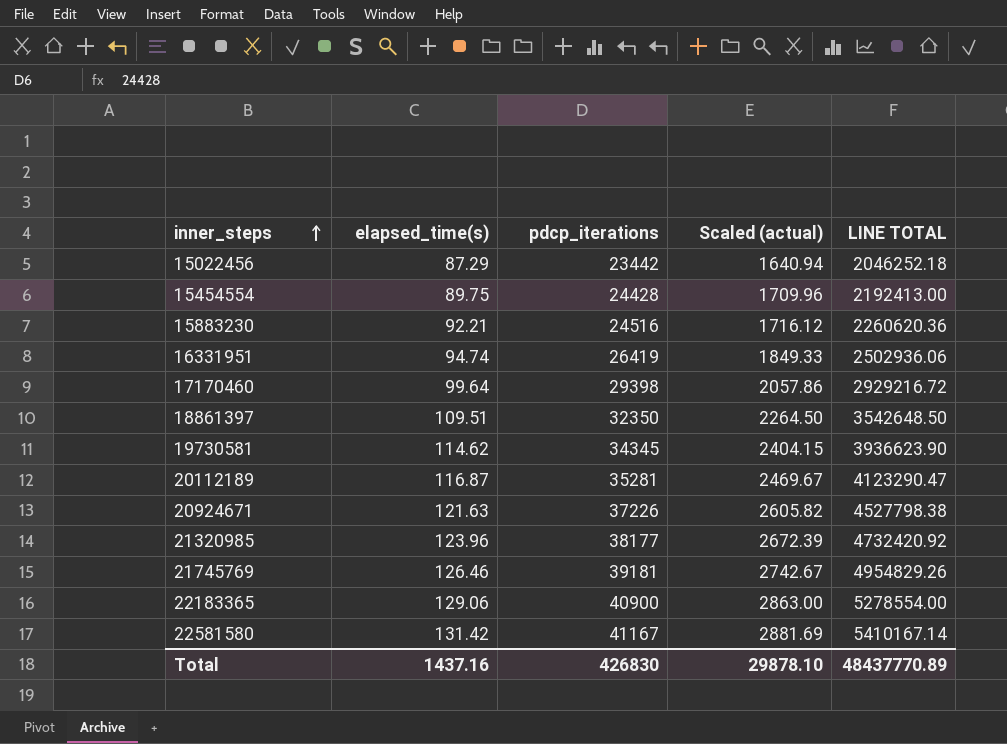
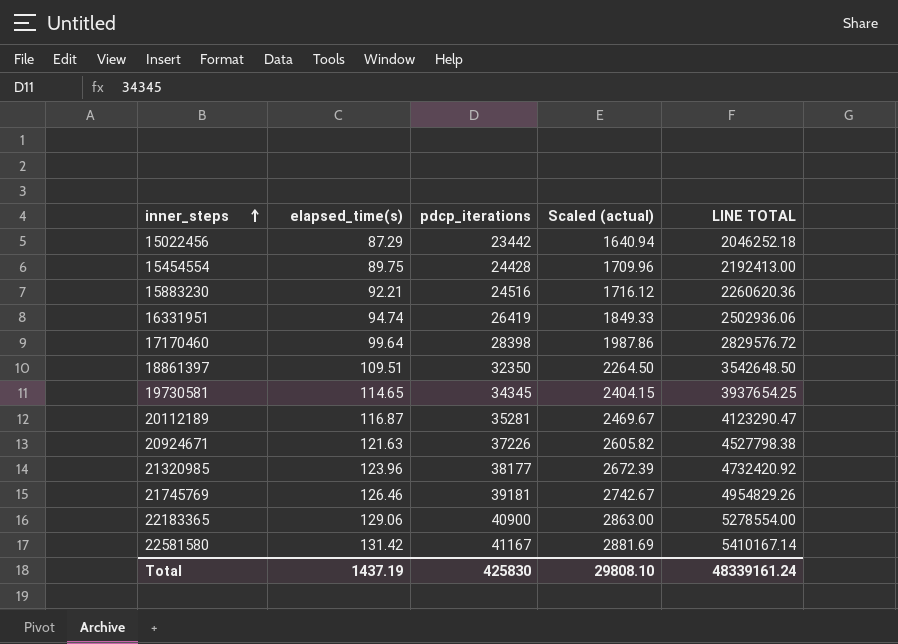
17170460 | pdcp_iterations: 29398 -> 28398
17170460 | Scaled (actual): 2057.86 -> 1987.86
17170460 | LINE TOTAL: 2929216.72 -> 2829576.72
19730581 | elapsed_time(s): 114.62 -> 114.65
19730581 | LINE TOTAL: 3936623.90 -> 3937654.25
Total | elapsed_time(s): 1437.16 -> 1437.19
Total | pdcp_iterations: 426830 -> 425830
Total | Scaled (actual): 29878.10 -> 29808.10
Total | LINE TOTAL: 48437770.89 -> 48339161.24

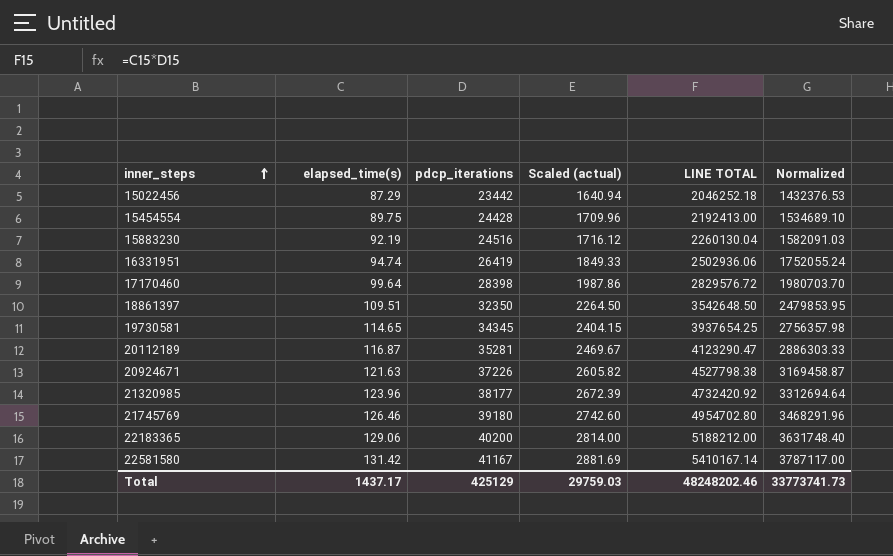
column Normalized | formula: none -> [LINE TOTAL] * 0.7
15883230 | elapsed_time(s): 92.21 -> 92.19
15883230 | LINE TOTAL: 2260620.36 -> 2260130.04
21745769 | pdcp_iterations: 39181 -> 39180
21745769 | Scaled (actual): 2742.67 -> 2742.60
21745769 | LINE TOTAL: 4954829.26 -> 4954702.80
22183365 | pdcp_iterations: 40900 -> 40200
22183365 | Scaled (actual): 2863.00 -> 2814.00
22183365 | LINE TOTAL: 5278554.00 -> 5188212.00
Total | elapsed_time(s): 1437.19 -> 1437.17
Total | pdcp_iterations: 425830 -> 425129
Total | Scaled (actual): 29808.10 -> 29759.03
Total | LINE TOTAL: 48339161.24 -> 48248202.46

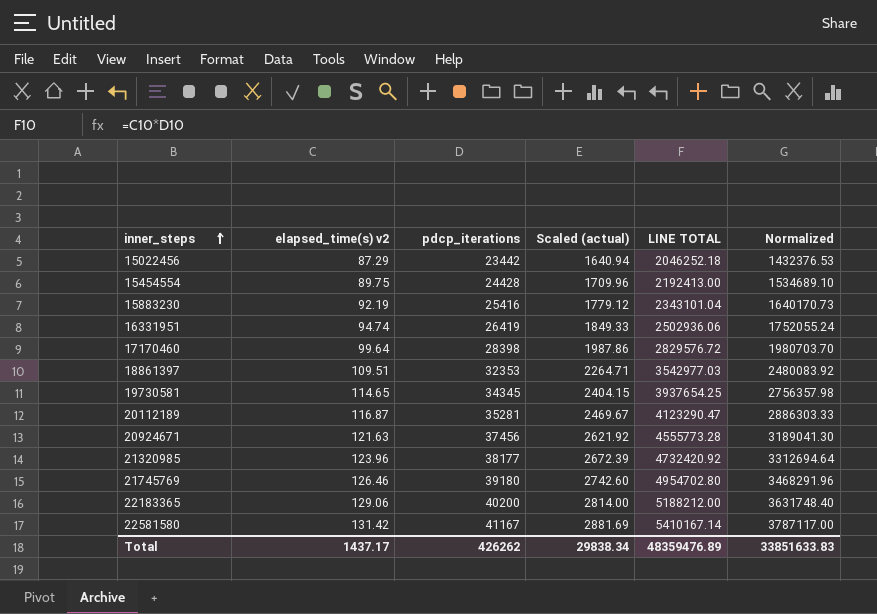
column name: elapsed_time(s) -> elapsed_time(s) v2
15883230 | pdcp_iterations: 24516 -> 25416
15883230 | Scaled (actual): 1716.12 -> 1779.12
15883230 | LINE TOTAL: 2260130.04 -> 2343101.04
15883230 | Normalized: 1582091.03 -> 1640170.73
18861397 | pdcp_iterations: 32350 -> 32353
18861397 | Scaled (actual): 2264.50 -> 2264.71
18861397 | LINE TOTAL: 3542648.50 -> 3542977.03
18861397 | Normalized: 2479853.95 -> 2480083.92
20924671 | pdcp_iterations: 37226 -> 37456
20924671 | Scaled (actual): 2605.82 -> 2621.92
20924671 | LINE TOTAL: 4527798.38 -> 4555773.28
20924671 | Normalized: 3169458.87 -> 3189041.30
Total | pdcp_iterations: 425129 -> 426262
Total | Scaled (actual): 29759.03 -> 29838.34
Total | LINE TOTAL: 48248202.46 -> 48359476.89
Total | Normalized: 33773741.73 -> 33851633.83

